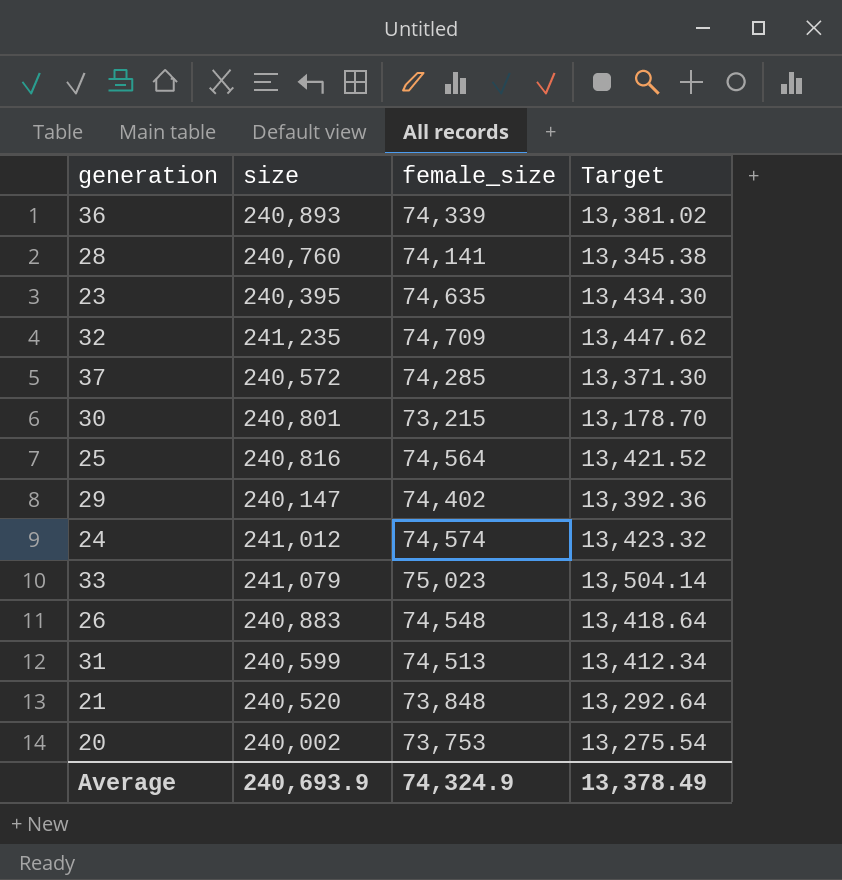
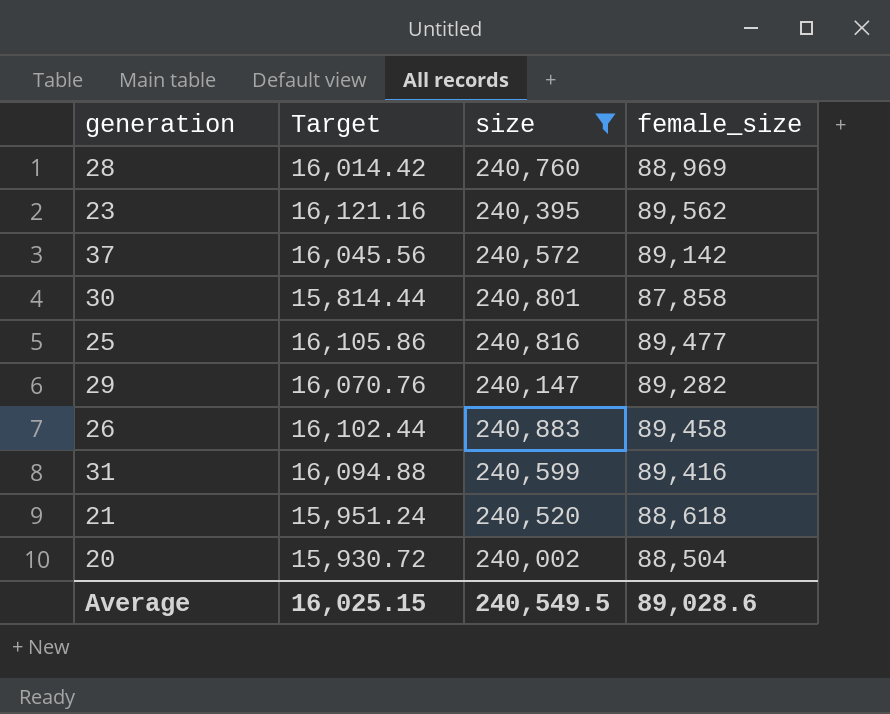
filter: none -> size <= 240,883
column Target | position: 4 -> 2
28 | Target: 13,345.38 -> 16,014.42
28 | female_size: 74,141 -> 88,969
23 | Target: 13,434.30 -> 16,121.16
23 | female_size: 74,635 -> 89,562
37 | Target: 13,371.30 -> 16,045.56
37 | female_size: 74,285 -> 89,142
30 | Target: 13,178.70 -> 15,814.44
30 | female_size: 73,215 -> 87,858
25 | Target: 13,421.52 -> 16,105.86
25 | female_size: 74,564 -> 89,477
29 | Target: 13,392.36 -> 16,070.76
29 | female_size: 74,402 -> 89,282
26 | Target: 13,418.64 -> 16,102.44
26 | female_size: 74,548 -> 89,458
31 | Target: 13,412.34 -> 16,094.88
31 | female_size: 74,513 -> 89,416
21 | Target: 13,292.64 -> 15,951.24
21 | female_size: 73,848 -> 88,618
20 | Target: 13,275.54 -> 15,930.72
20 | female_size: 73,753 -> 88,504
Average | Target: 13,378.49 -> 16,025.15
Average | size: 240,693.9 -> 240,549.5
Average | female_size: 74,324.9 -> 89,028.6

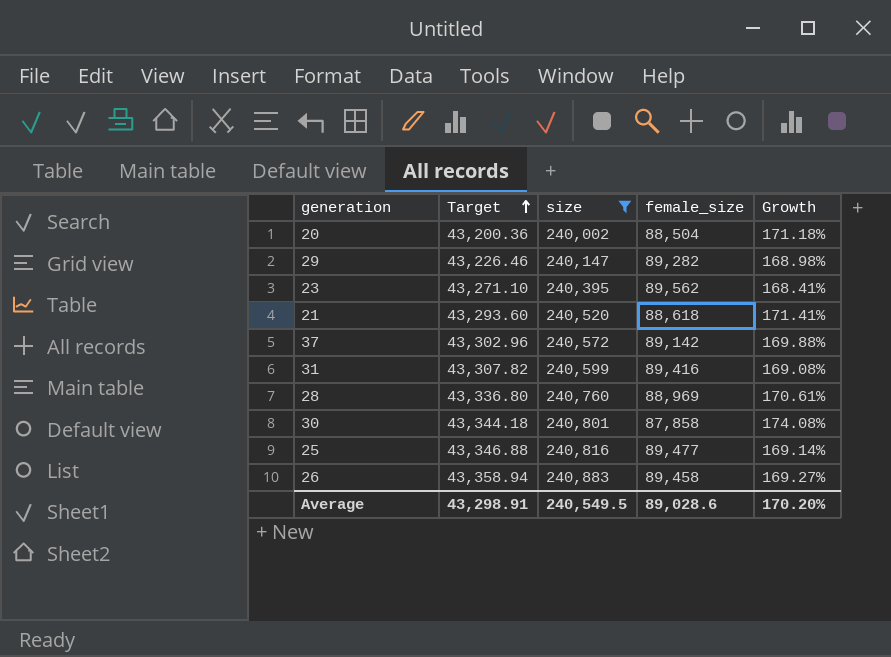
row order: none -> Target ascending
column Target | formula: [female_size] * 0.18 -> [size] * 0.18
column Growth | formula: none -> ([size] - [female_size]) / [female_size]
Average | Target: 16,025.15 -> 43,298.91

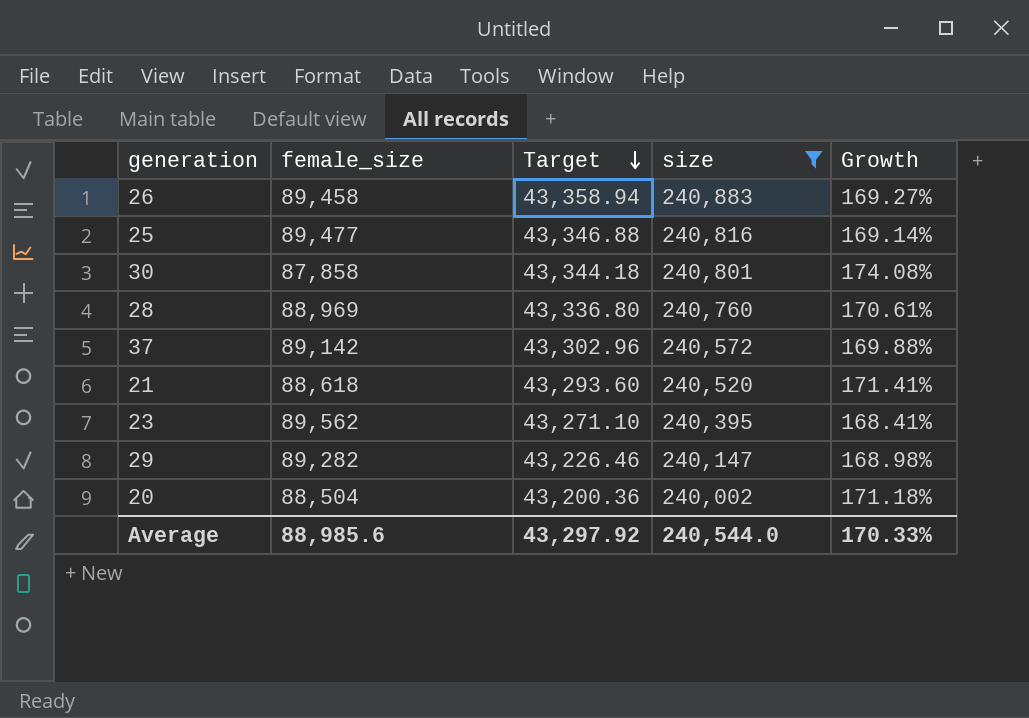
row order: Target ascending -> Target descending
column female_size | position: 4 -> 2
row 31: 43,307.82 | 240,599 | 89,416 | 169.08% -> none
Average | female_size: 89,028.6 -> 88,985.6
Average | Target: 43,298.91 -> 43,297.92
Average | size: 240,549.5 -> 240,544.0
Average | Growth: 170.20% -> 170.33%

